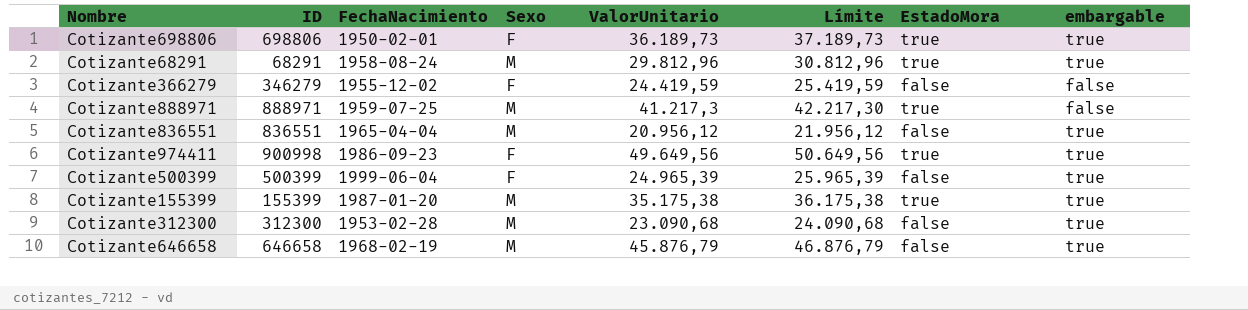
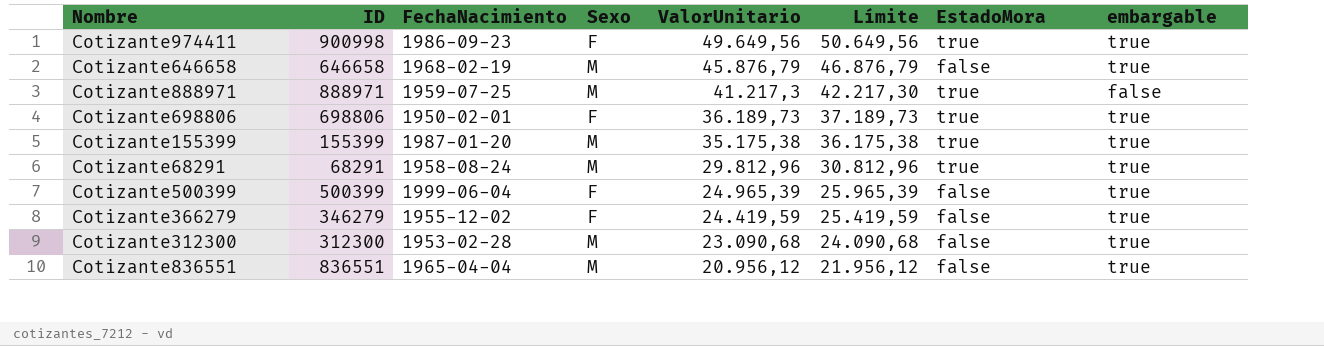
row order: none -> ValorUnitario descending
Cotizante366279 | embargable: false -> true

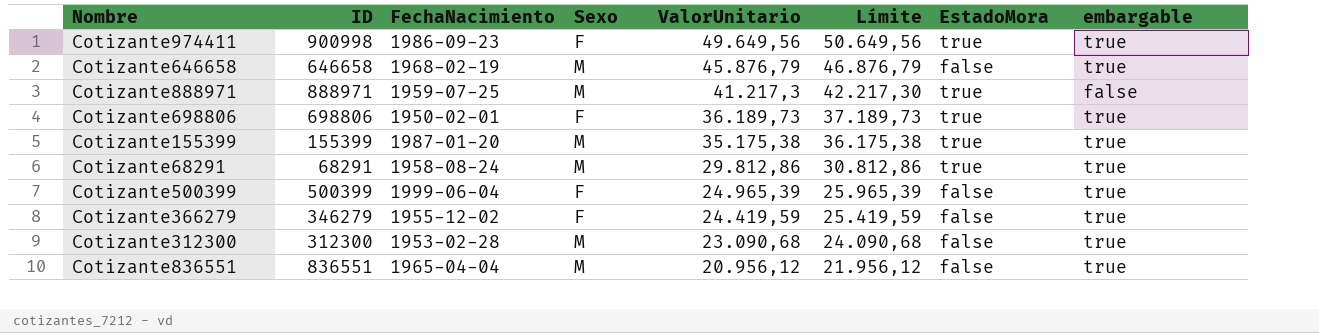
Cotizante68291 | ValorUnitario: 29.812,96 -> 29.812,86
Cotizante68291 | Límite: 30.812,96 -> 30.812,86

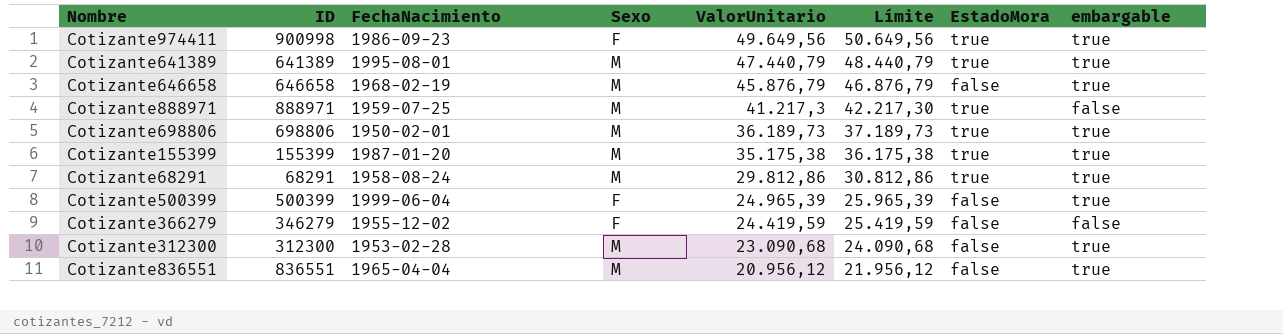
row Cotizante641389: none -> 641389 | 1995-08-01 | M | 47.440,79 | 48.440,79 | true | true
Cotizante698806 | Sexo: F -> M
Cotizante366279 | embargable: true -> false

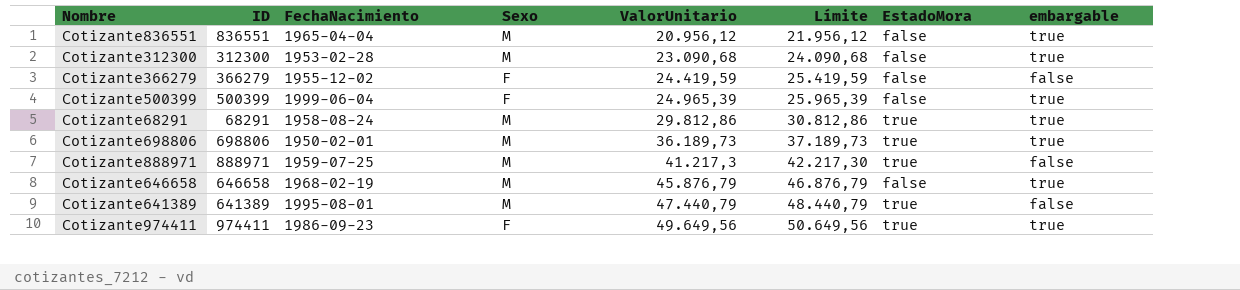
row order: ValorUnitario descending -> ValorUnitario ascending
row Cotizante155399: 155399 | 1987-01-20 | M | 35.175,38 | 36.175,38 | true | true -> none
Cotizante366279 | ID: 346279 -> 366279
Cotizante641389 | embargable: true -> false
Cotizante974411 | ID: 900998 -> 974411

